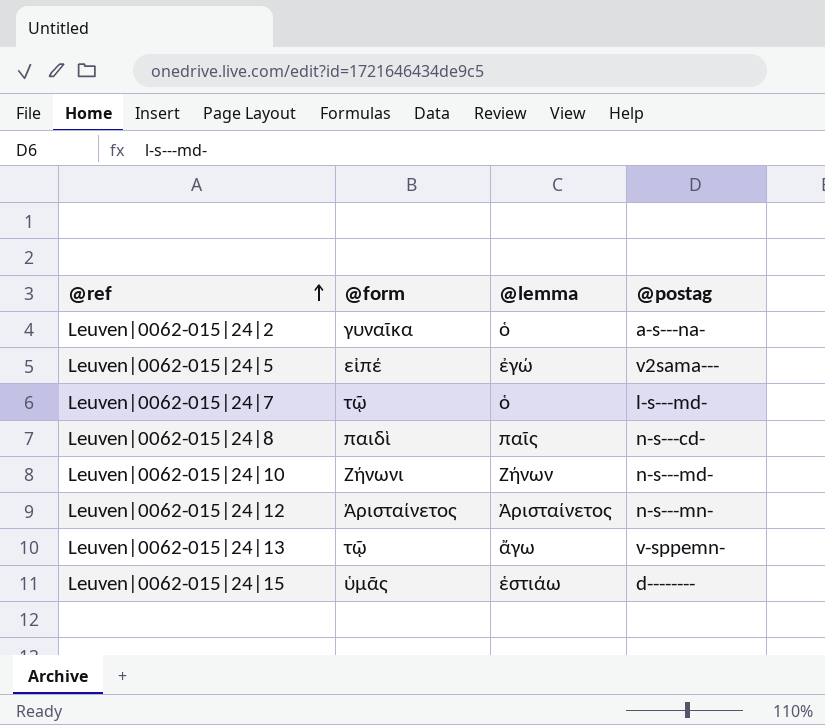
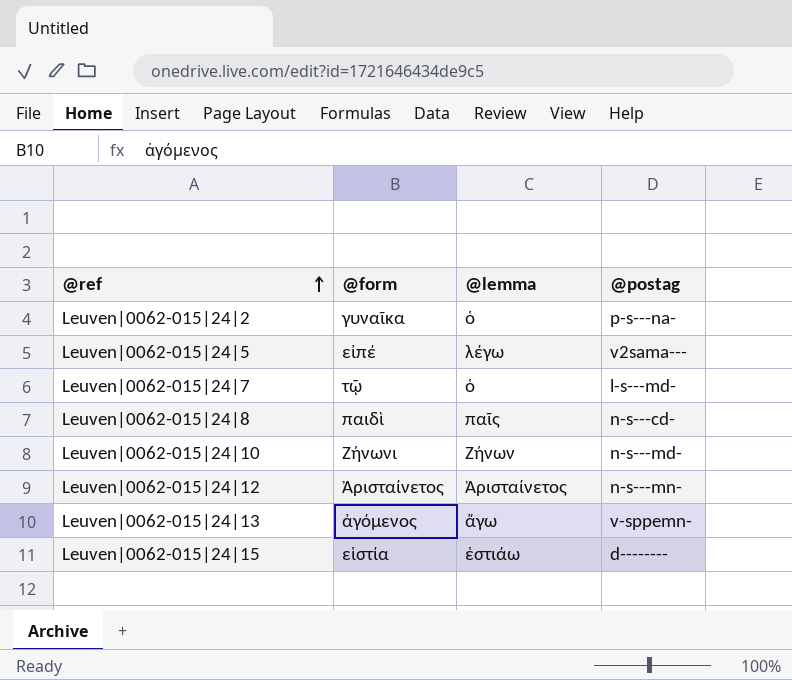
Leuven|0062-015|24|2 | @postag: a-s---na- -> p-s---na-
Leuven|0062-015|24|5 | @lemma: ἐγώ -> λέγω
Leuven|0062-015|24|13 | @form: τῷ -> ἀγόμενος
Leuven|0062-015|24|15 | @form: ὑμᾶς -> εἱστία

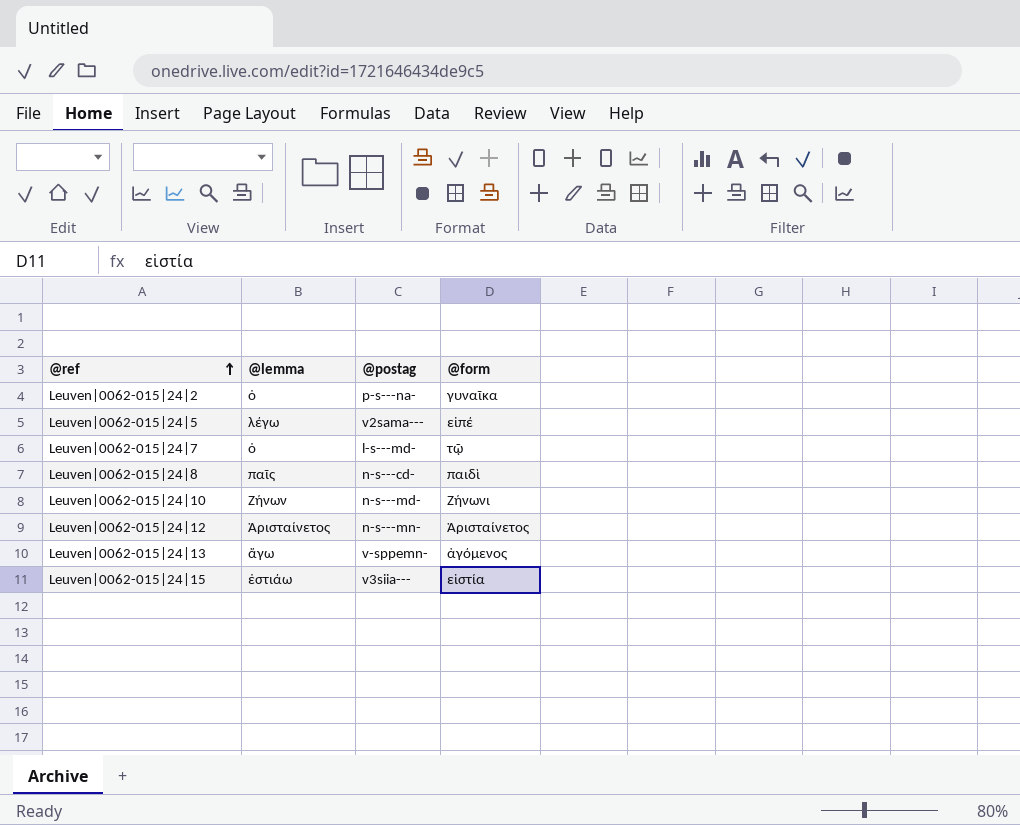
column @form | position: 2 -> 4
Leuven|0062-015|24|15 | @postag: d-------- -> v3siia---

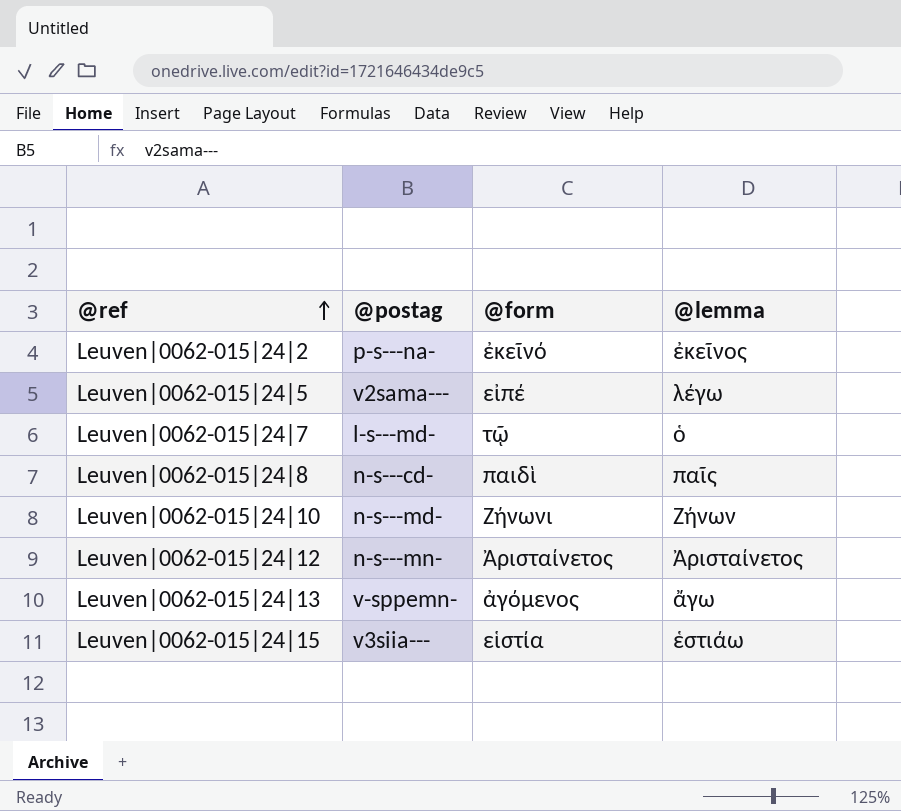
column @lemma | position: 2 -> 4
Leuven|0062-015|24|2 | @form: γυναῖκα -> ἐκεῖνό
Leuven|0062-015|24|2 | @lemma: ὁ -> ἐκεῖνος

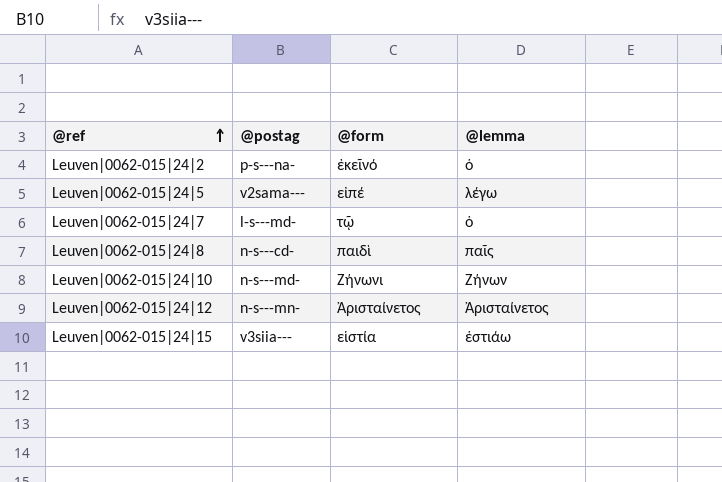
row Leuven|0062-015|24|13: v-sppemn- | ἀγόμενος | ἄγω -> none
Leuven|0062-015|24|2 | @lemma: ἐκεῖνος -> ὁ

